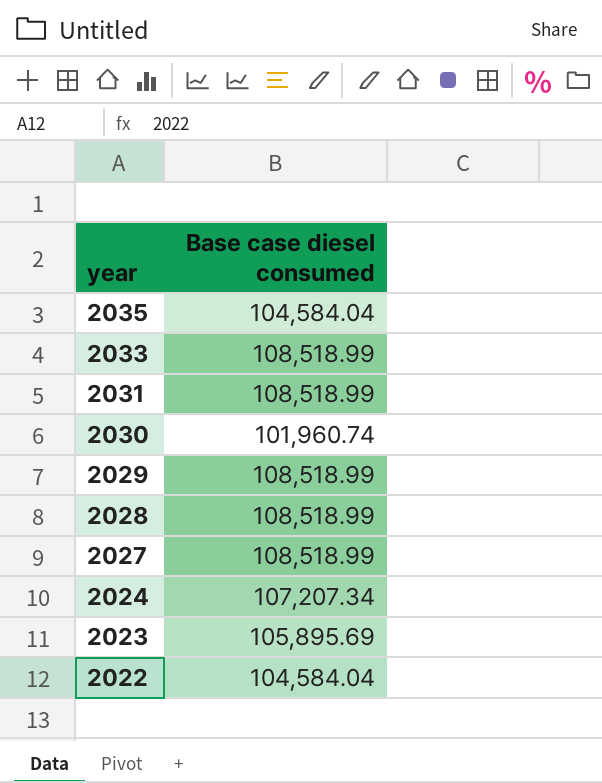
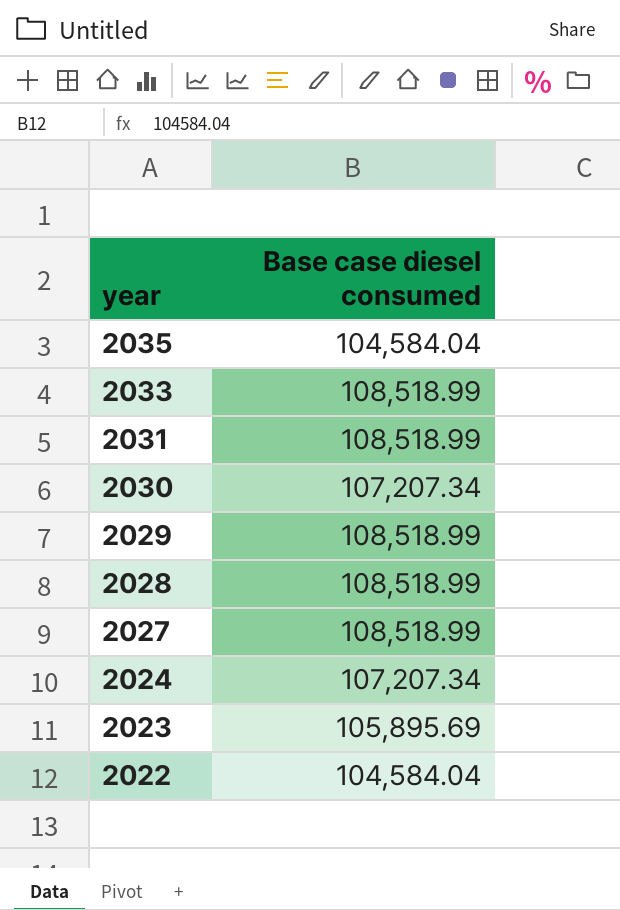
2030 | Base case diesel consumed: 101,960.74 -> 107,207.34

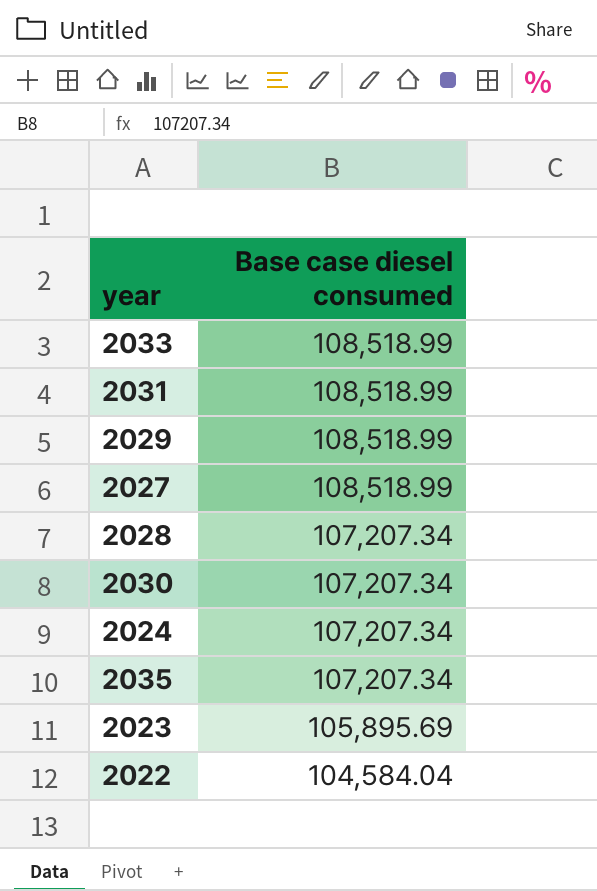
row order: year descending -> Base case diesel consumed descending
2028 | Base case diesel consumed: 108,518.99 -> 107,207.34
2035 | Base case diesel consumed: 104,584.04 -> 107,207.34

